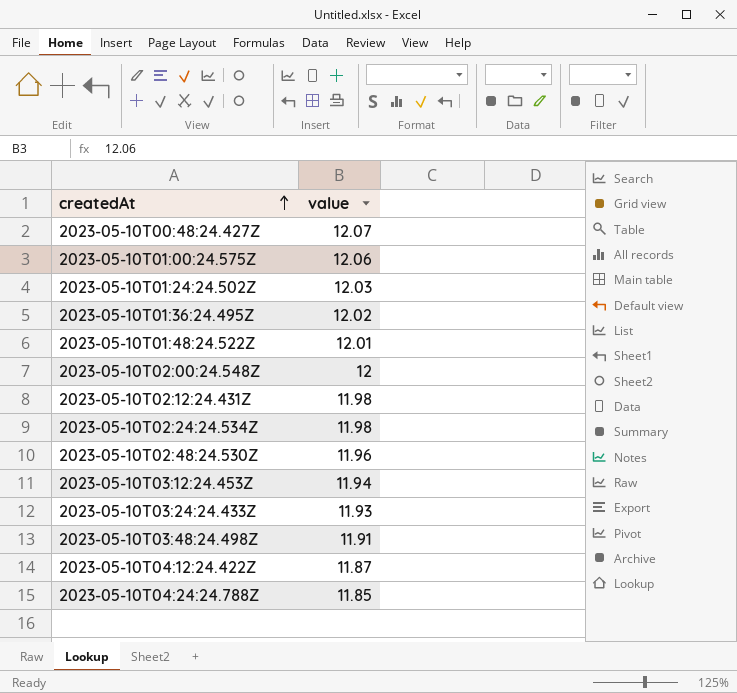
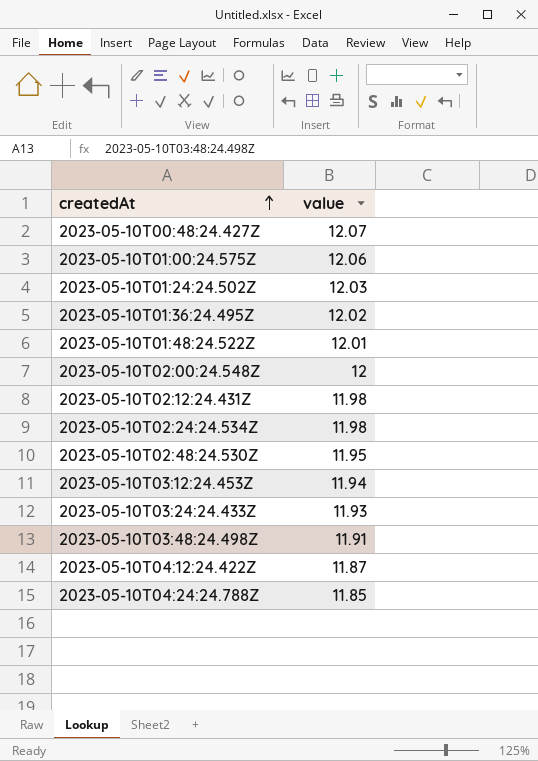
2023-05-10T02:48:24.530Z | value: 11.96 -> 11.95

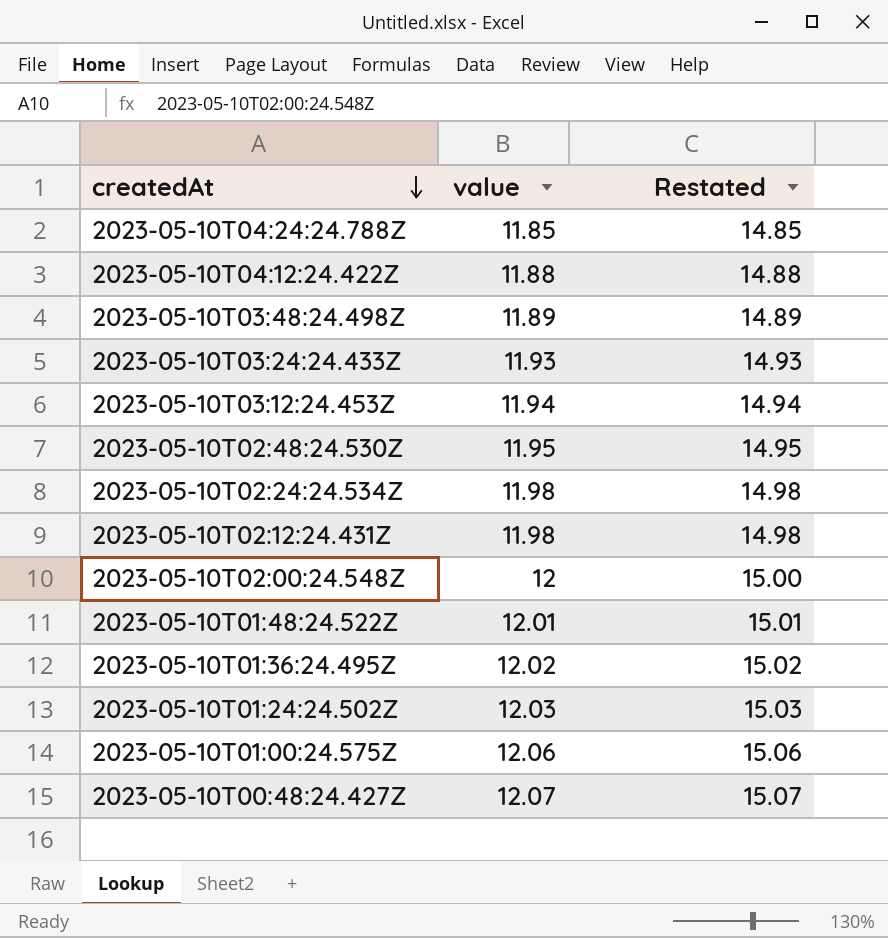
row order: createdAt ascending -> createdAt descending
column Restated | formula: none -> [value] + 3
2023-05-10T04:12:24.422Z | value: 11.87 -> 11.88
2023-05-10T03:48:24.498Z | value: 11.91 -> 11.89

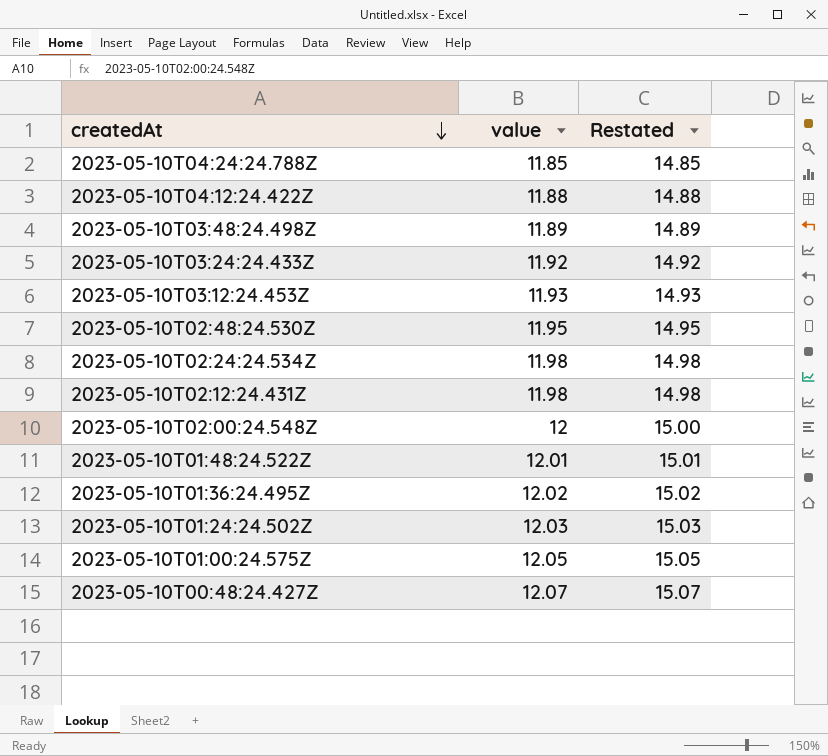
2023-05-10T03:24:24.433Z | value: 11.93 -> 11.92
2023-05-10T03:24:24.433Z | Restated: 14.93 -> 14.92
2023-05-10T03:12:24.453Z | value: 11.94 -> 11.93
2023-05-10T03:12:24.453Z | Restated: 14.94 -> 14.93
2023-05-10T01:00:24.575Z | value: 12.06 -> 12.05
2023-05-10T01:00:24.575Z | Restated: 15.06 -> 15.05

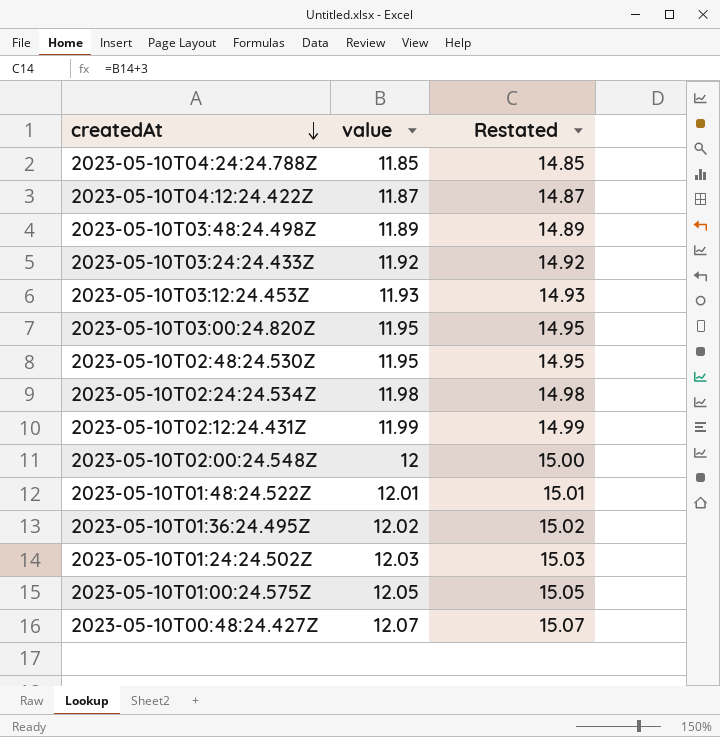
2023-05-10T04:12:24.422Z | value: 11.88 -> 11.87
2023-05-10T04:12:24.422Z | Restated: 14.88 -> 14.87
row 2023-05-10T03:00:24.820Z: none -> 11.95 | 14.95
2023-05-10T02:12:24.431Z | value: 11.98 -> 11.99
2023-05-10T02:12:24.431Z | Restated: 14.98 -> 14.99

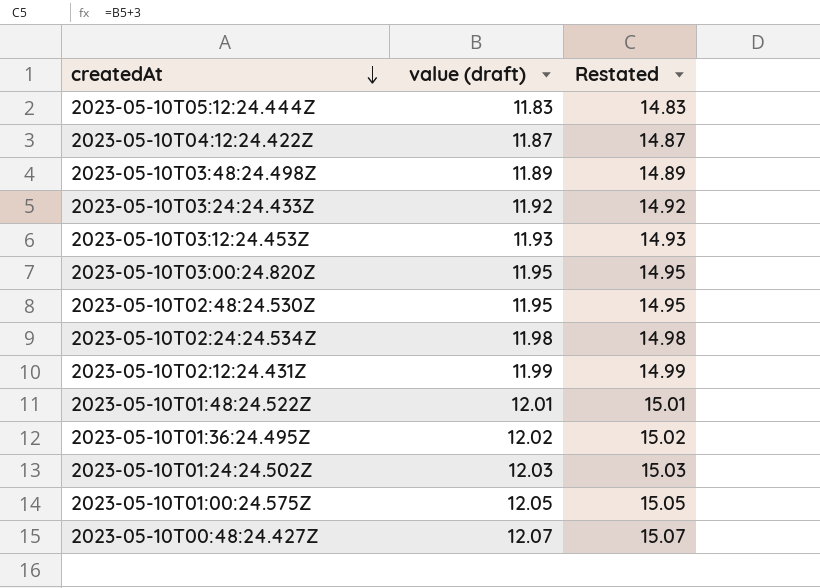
column name: value -> value (draft)
row 2023-05-10T04:24:24.788Z: 11.85 | 14.85 -> none
row 2023-05-10T02:00:24.548Z: 12 | 15.00 -> none
row 2023-05-10T05:12:24.444Z: none -> 11.83 | 14.83

